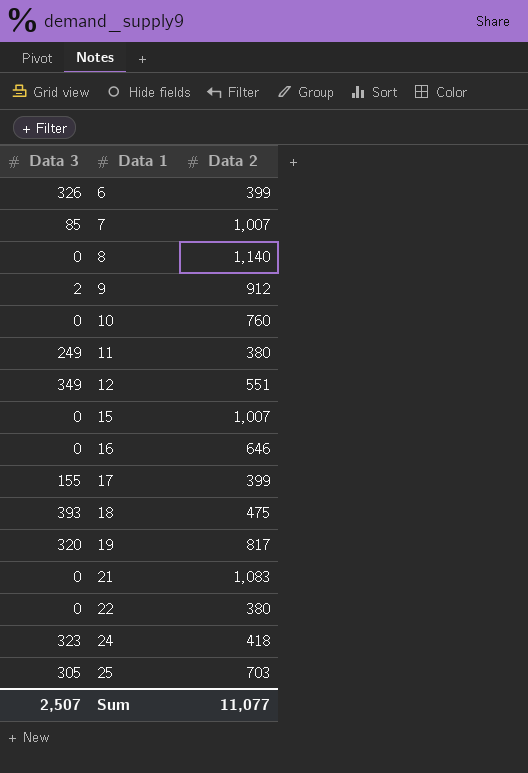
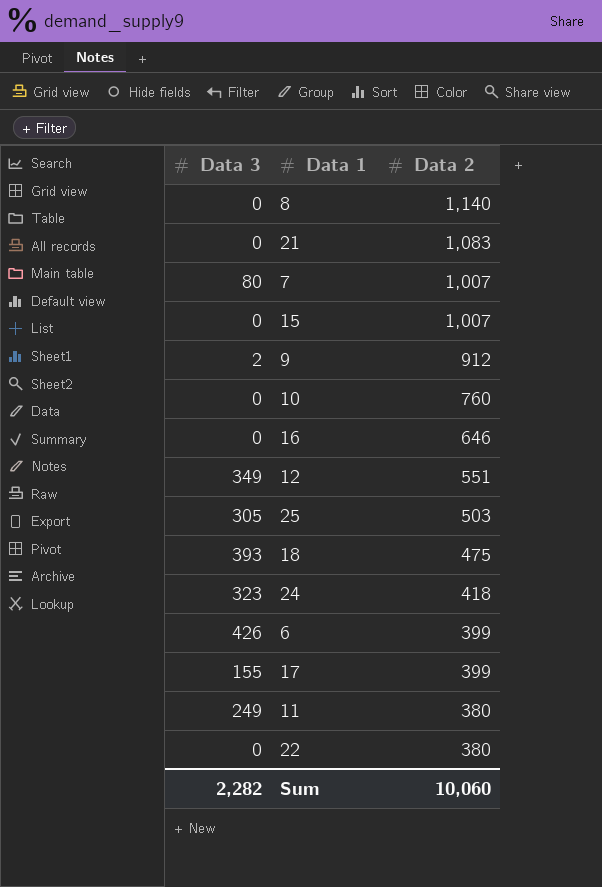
row order: Data 1 ascending -> Data 2 descending
row 19: 320 | 817 -> none
7 | Data 3: 85 -> 80
25 | Data 2: 703 -> 503
6 | Data 3: 326 -> 426
Sum | Data 3: 2,507 -> 2,282
Sum | Data 2: 11,077 -> 10,060

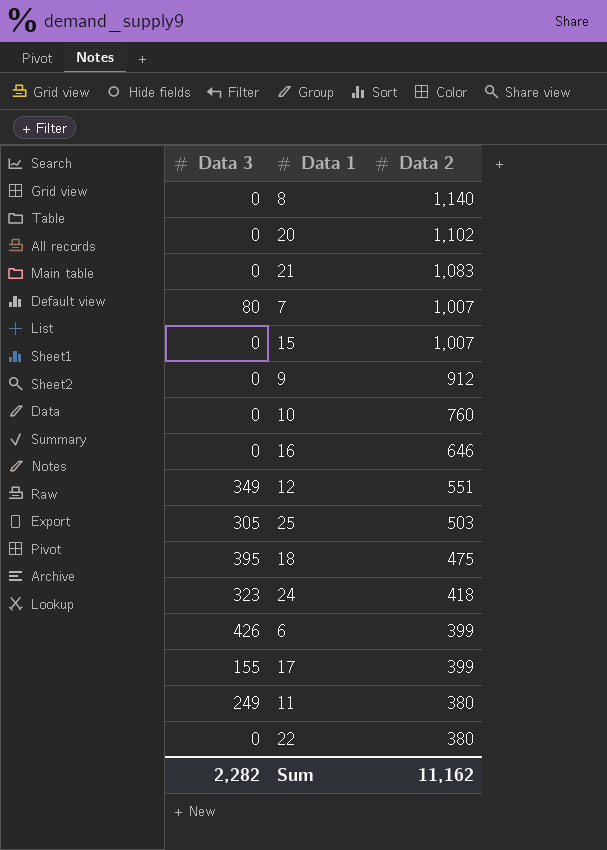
row 20: none -> 0 | 1,102
9 | Data 3: 2 -> 0
18 | Data 3: 393 -> 395
Sum | Data 2: 10,060 -> 11,162

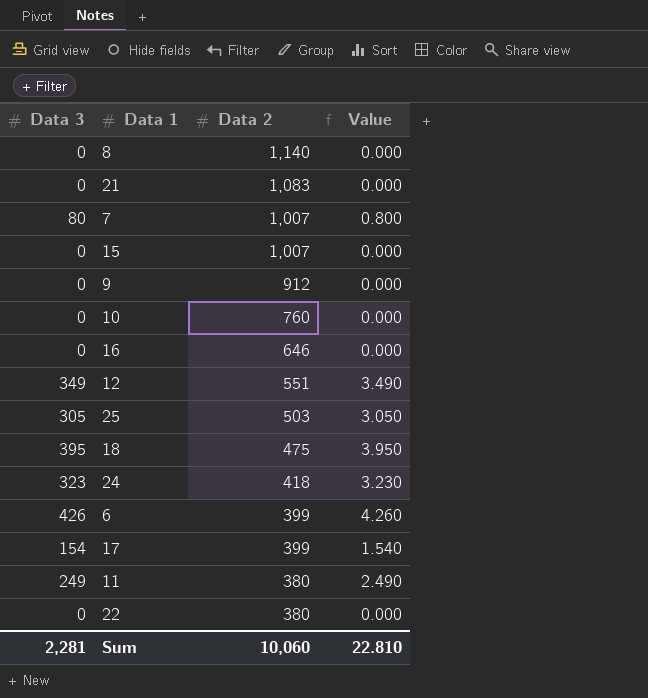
column Value | formula: none -> [Data 3] * 0.01
row 20: 0 | 1,102 -> none
17 | Data 3: 155 -> 154
Sum | Data 3: 2,282 -> 2,281
Sum | Data 2: 11,162 -> 10,060

